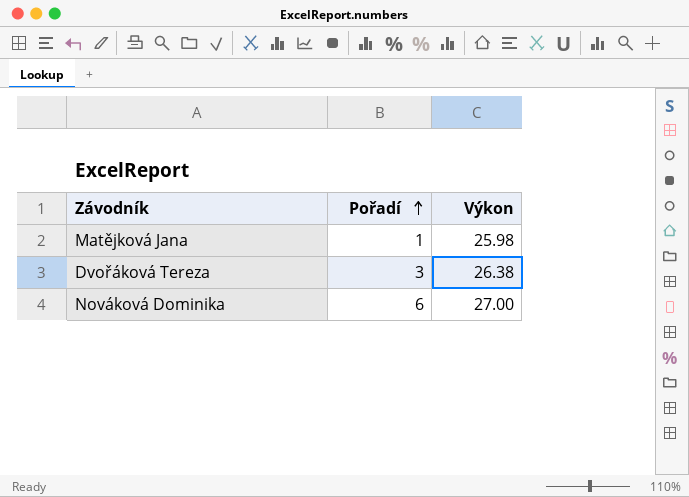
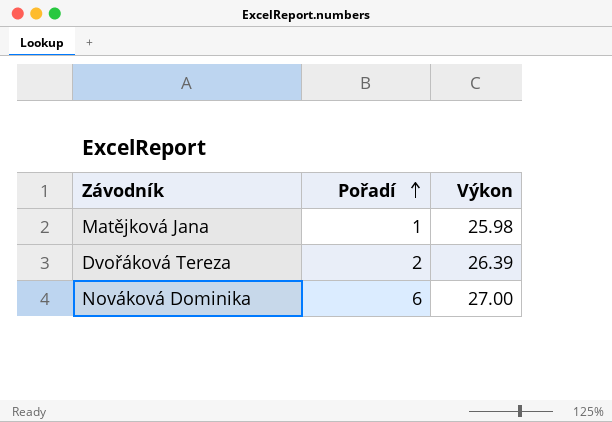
Dvořáková Tereza | Pořadí: 3 -> 2
Dvořáková Tereza | Výkon: 26.38 -> 26.39

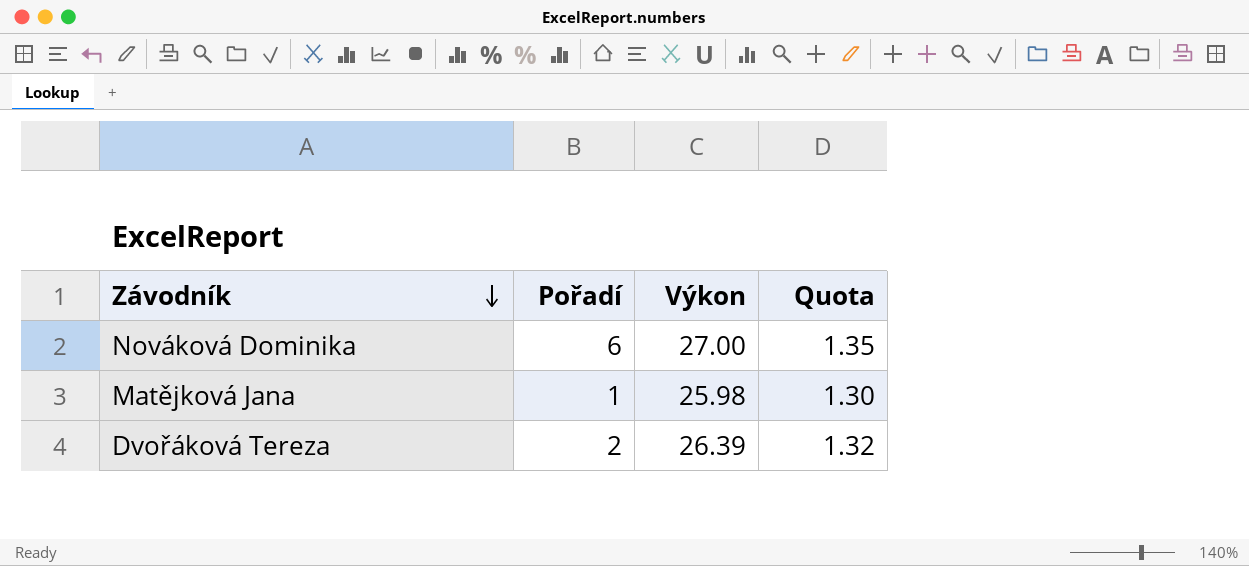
row order: Pořadí ascending -> Závodník descending
column Quota | formula: none -> [Výkon] * 0.05

